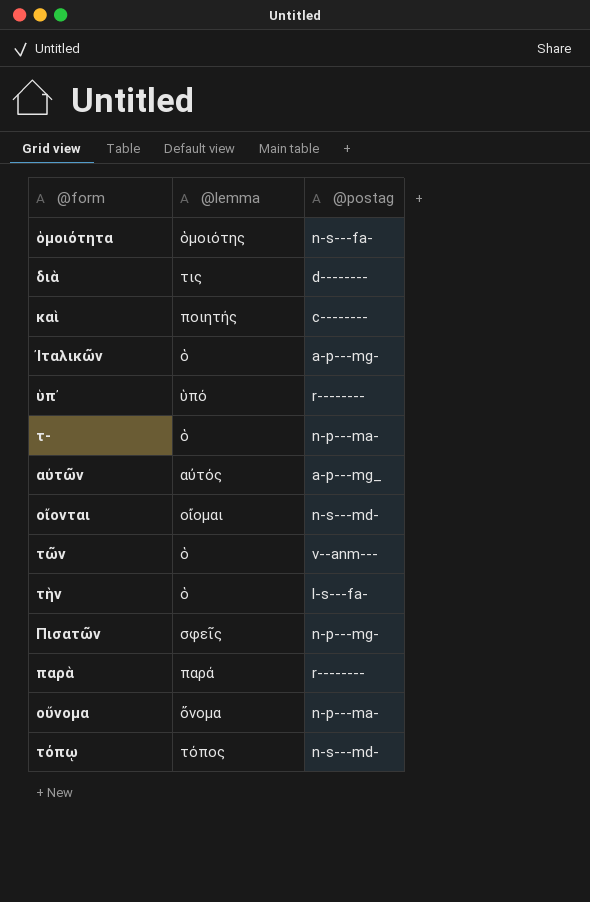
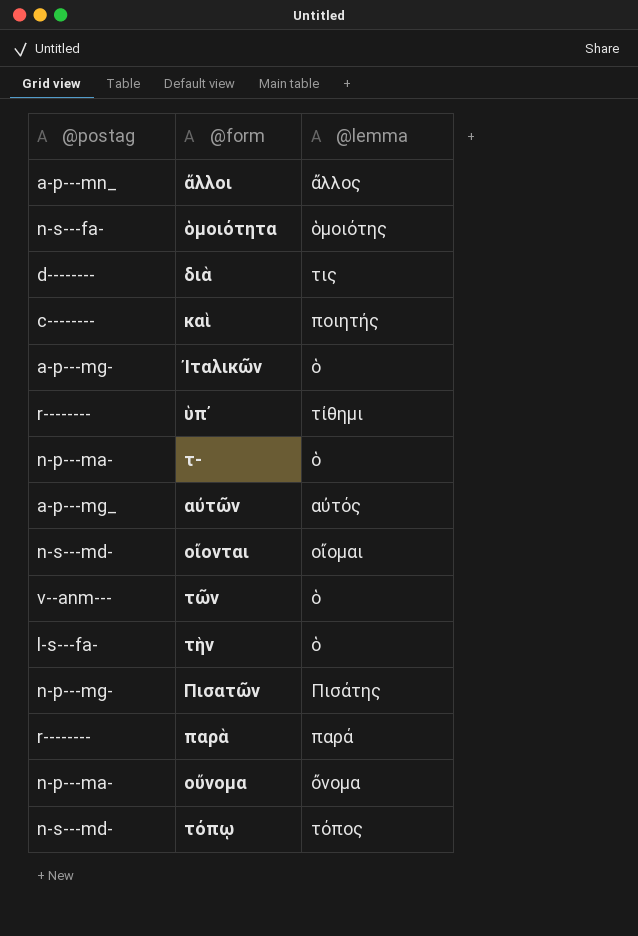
column @postag | position: 3 -> 1
row ἄλλοι: none -> a-p---mn_ | ἄλλος
ὑπ᾽ | @lemma: ὑπό -> τίθημι
Πισατῶν | @lemma: σφεῖς -> Πισάτης

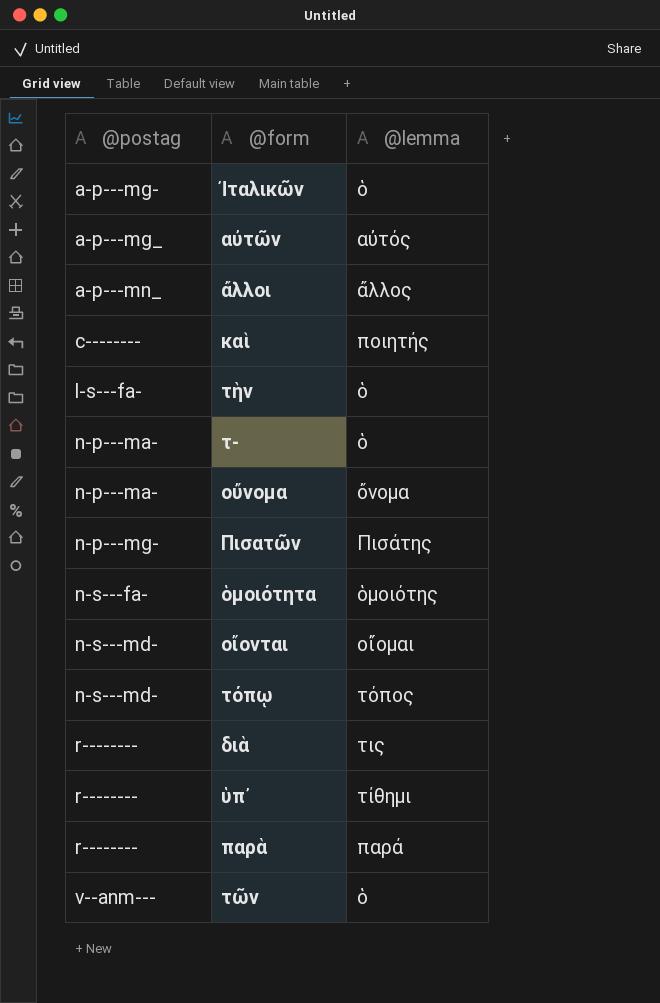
row order: none -> @postag ascending
διὰ | @postag: d-------- -> r--------

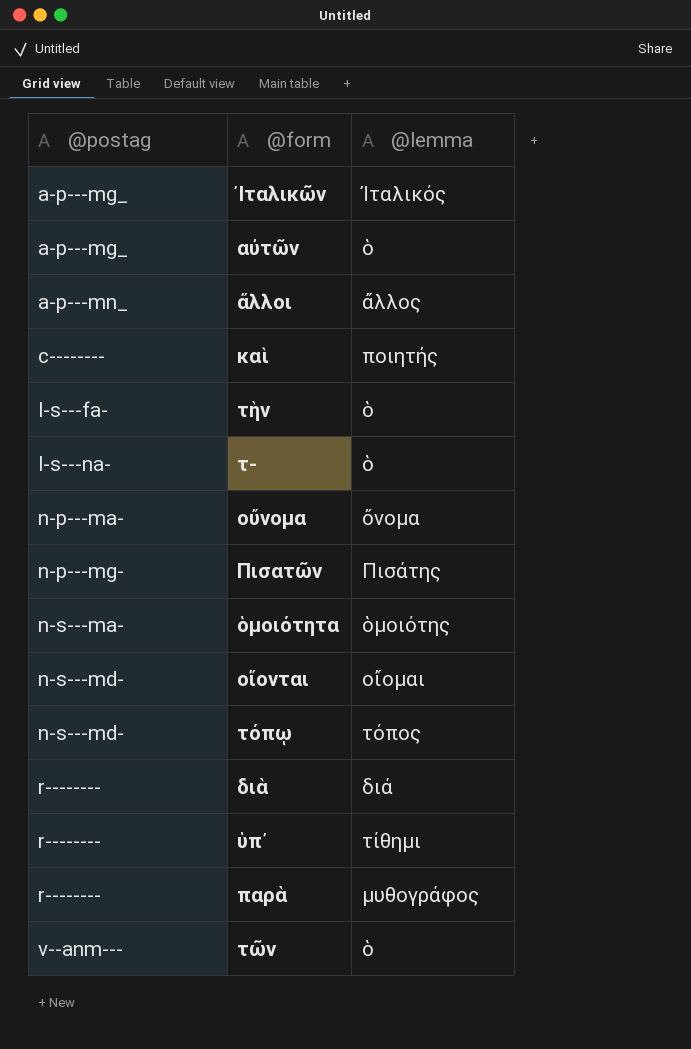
Ἰταλικῶν | @postag: a-p---mg- -> a-p---mg_
Ἰταλικῶν | @lemma: ὁ -> Ἰταλικός
αὐτῶν | @lemma: αὐτός -> ὁ
τ- | @postag: n-p---ma- -> l-s---na-
ὁμοιότητα | @postag: n-s---fa- -> n-s---ma-
διὰ | @lemma: τις -> διά
παρὰ | @lemma: παρά -> μυθογράφος

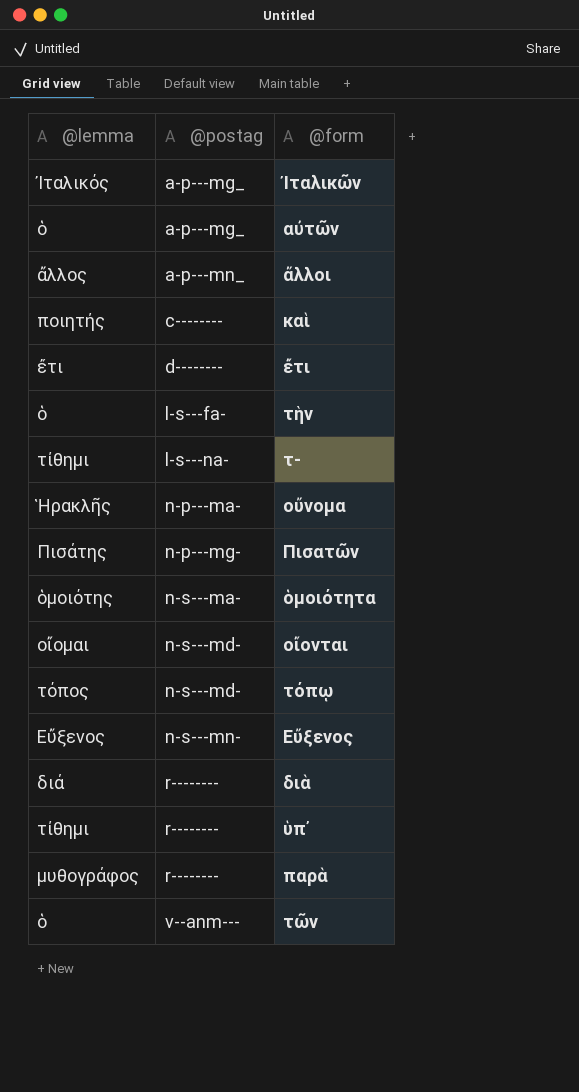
column @lemma | position: 3 -> 1
row ἔτι: none -> ἔτι | d--------
τ- | @lemma: ὁ -> τίθημι
οὔνομα | @lemma: ὄνομα -> Ἡρακλῆς
row Εὔξενος: none -> Εὔξενος | n-s---mn-

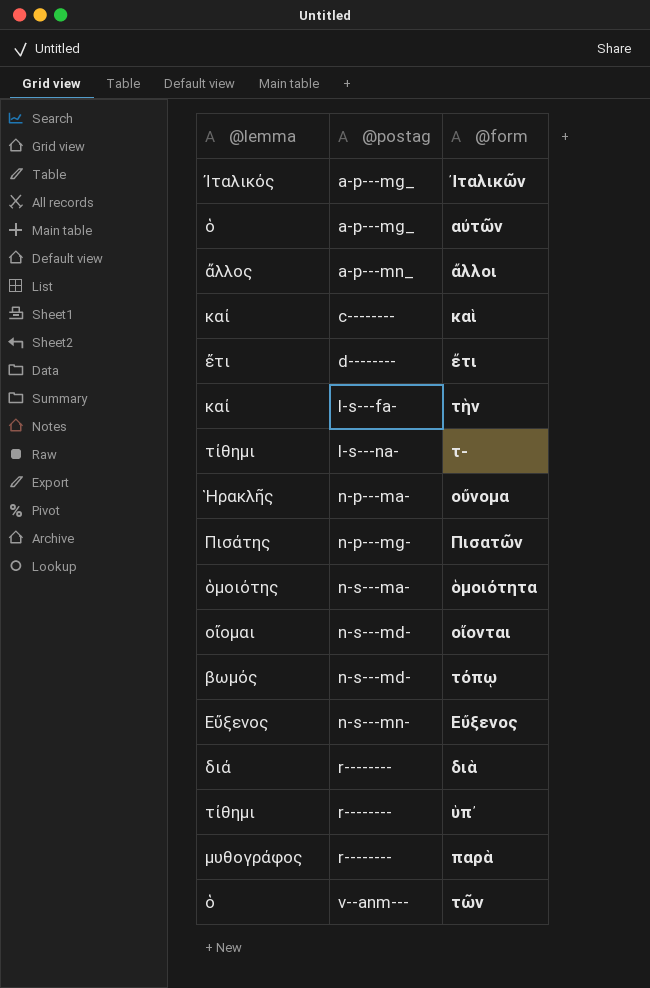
καὶ | @lemma: ποιητής -> καί
τὴν | @lemma: ὁ -> καί
τόπῳ | @lemma: τόπος -> βωμός

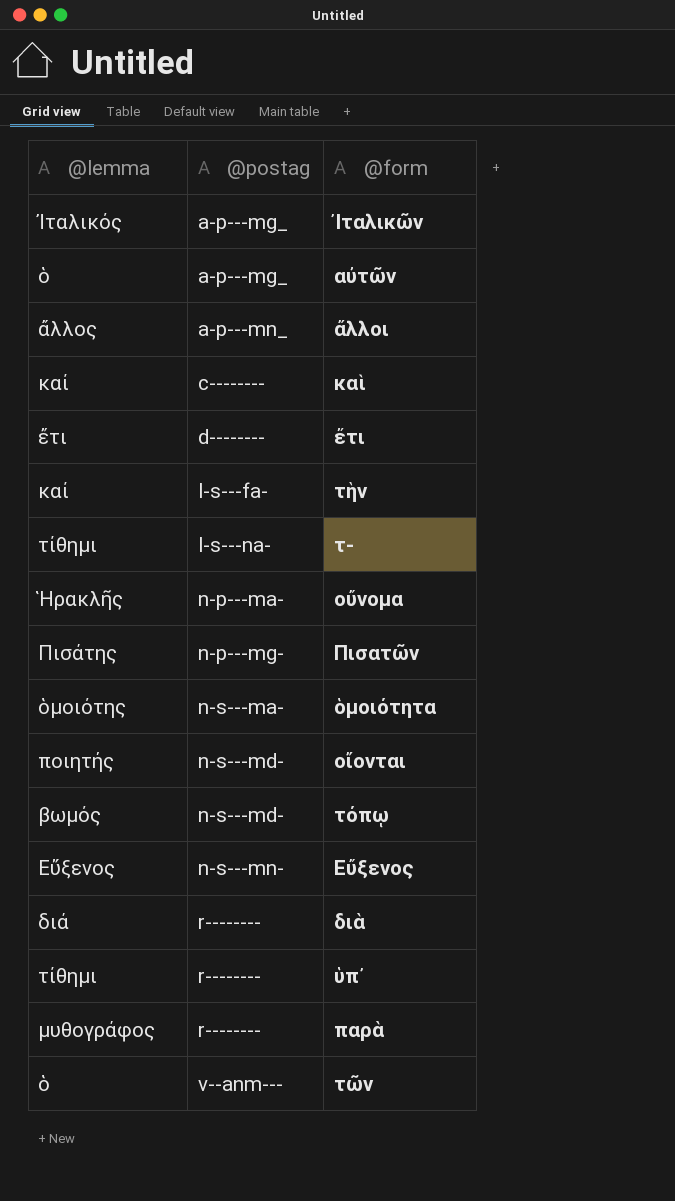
οἴονται | @lemma: οἴομαι -> ποιητής

